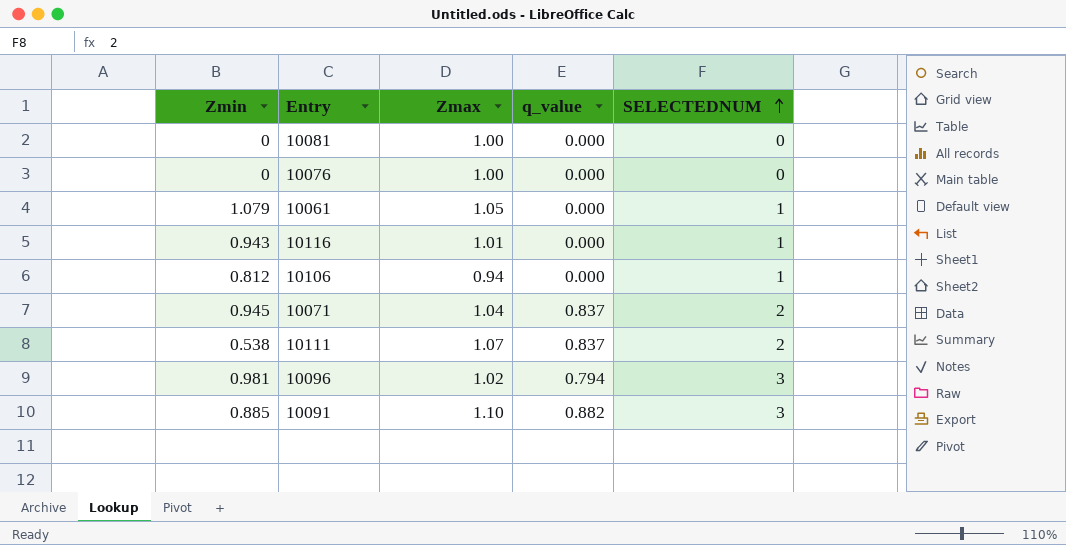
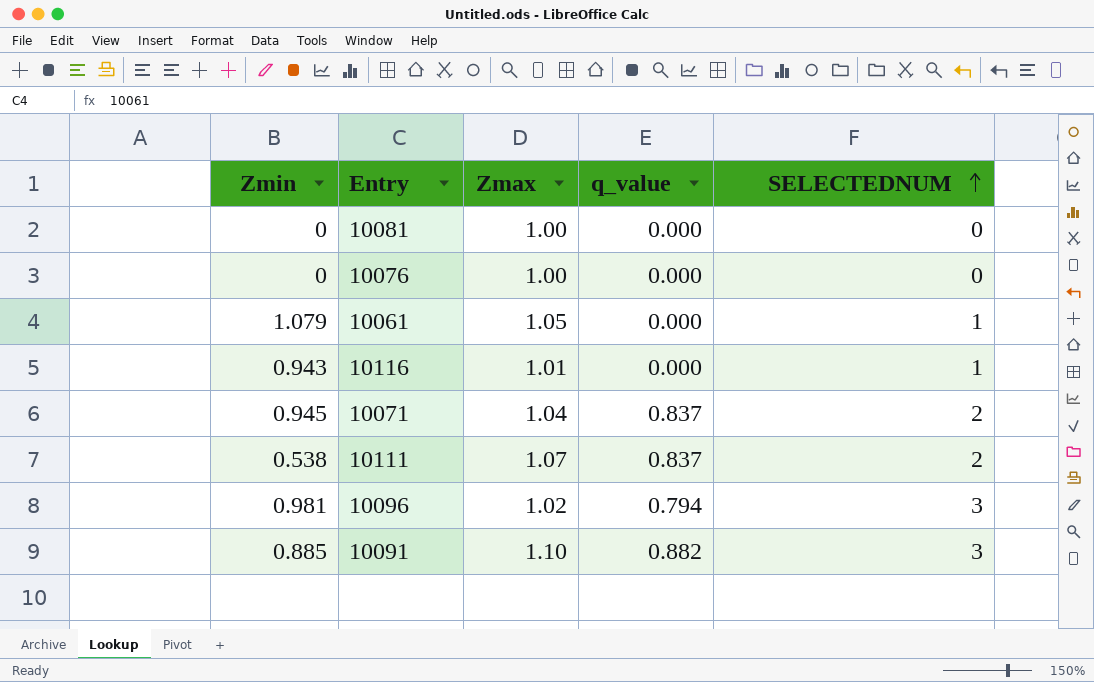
row 10106: 0.812 | 0.94 | 0.000 | 1 -> none

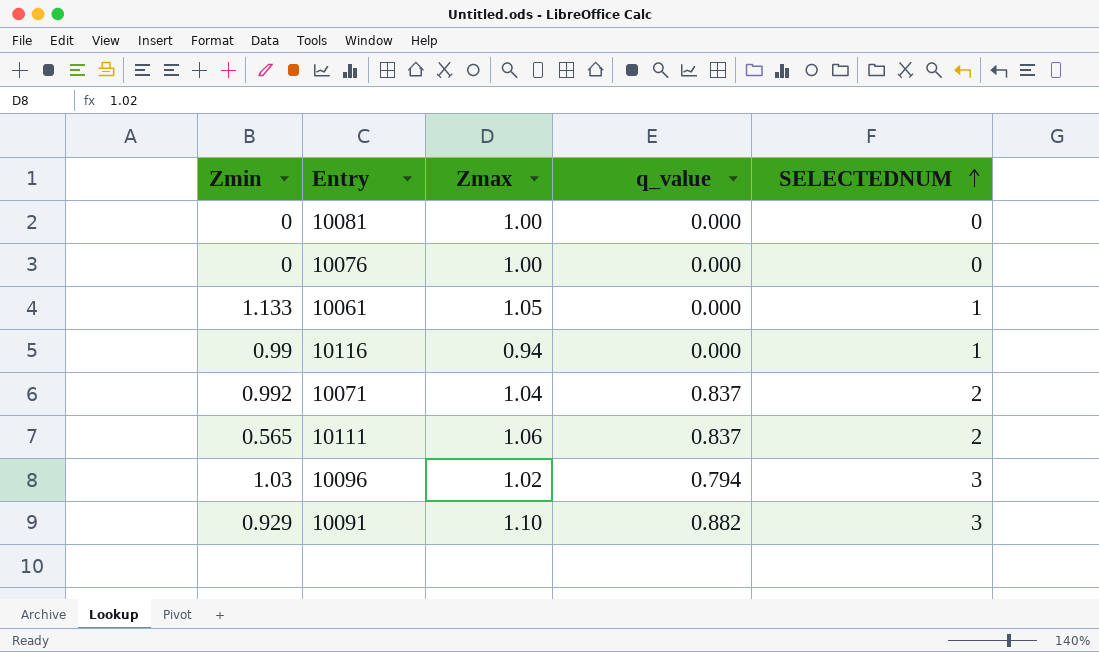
10061 | Zmin: 1.079 -> 1.133
10116 | Zmin: 0.943 -> 0.99
10116 | Zmax: 1.01 -> 0.94
10071 | Zmin: 0.945 -> 0.992
10111 | Zmin: 0.538 -> 0.565
10111 | Zmax: 1.07 -> 1.06
10096 | Zmin: 0.981 -> 1.03
10091 | Zmin: 0.885 -> 0.929

